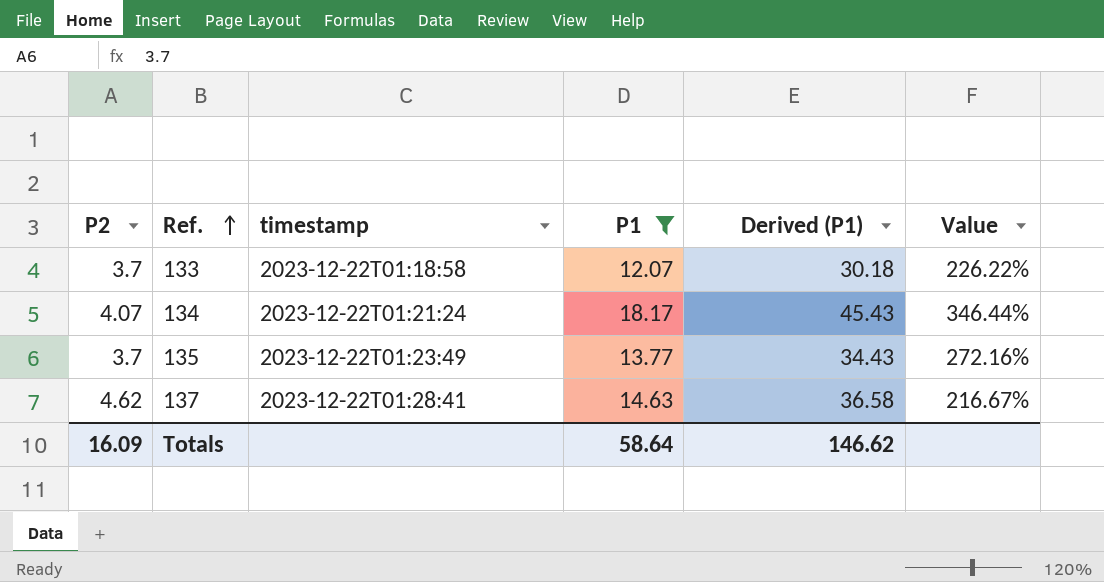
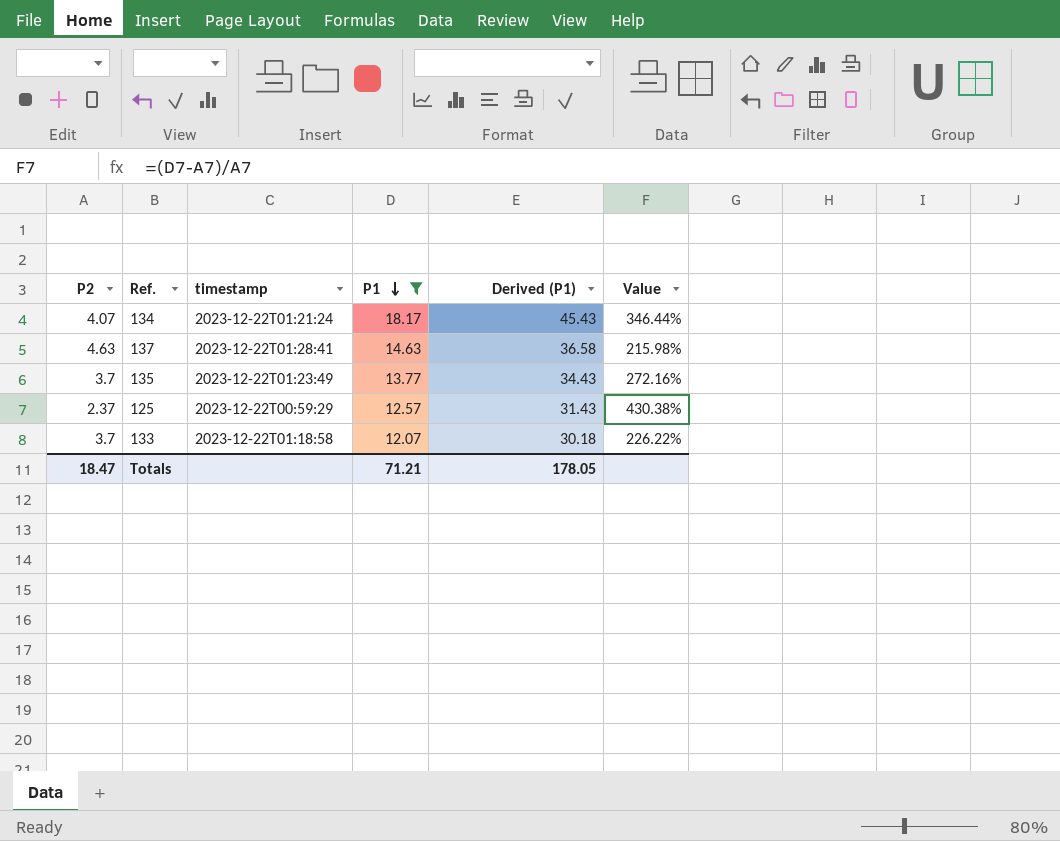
row order: Ref. ascending -> P1 descending
137 | P2: 4.62 -> 4.63
137 | Value: 216.67% -> 215.98%
row 125: none -> 2.37 | 2023-12-22T00:59:29 | 12.57 | 31.43 | 430.38%
Totals | P2: 16.09 -> 18.47
Totals | P1: 58.64 -> 71.21
Totals | Derived (P1): 146.62 -> 178.05

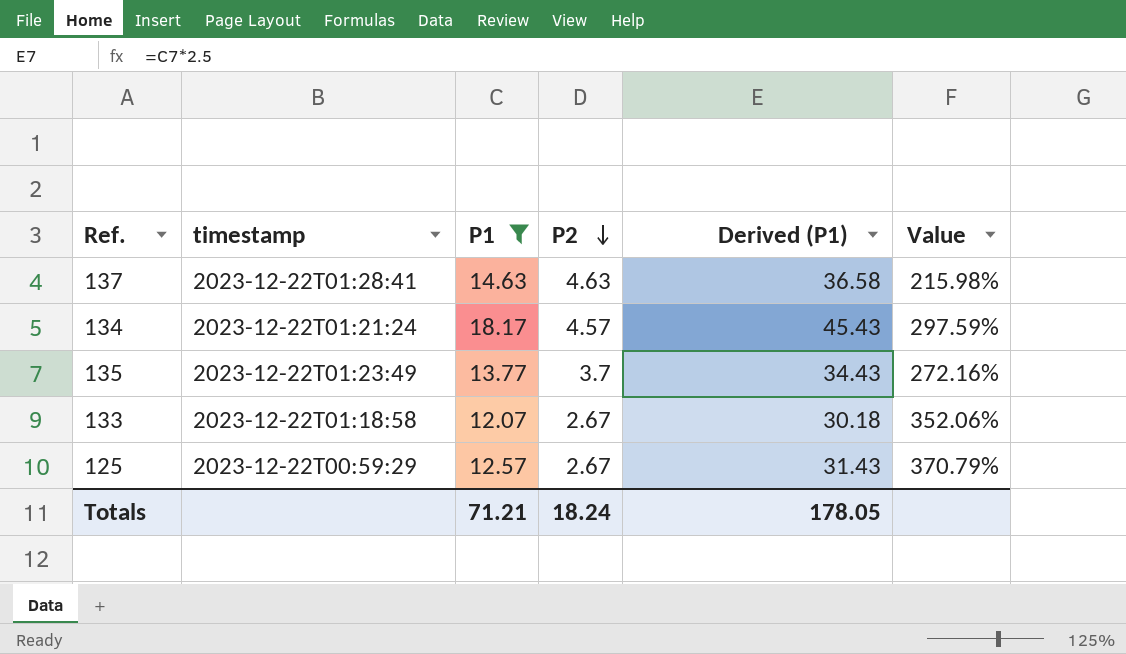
row order: P1 descending -> P2 descending
column P2 | position: 1 -> 4
134 | P2: 4.07 -> 4.57
134 | Value: 346.44% -> 297.59%
133 | P2: 3.7 -> 2.67
133 | Value: 226.22% -> 352.06%
125 | P2: 2.37 -> 2.67
125 | Value: 430.38% -> 370.79%
Totals | P2: 18.47 -> 18.24

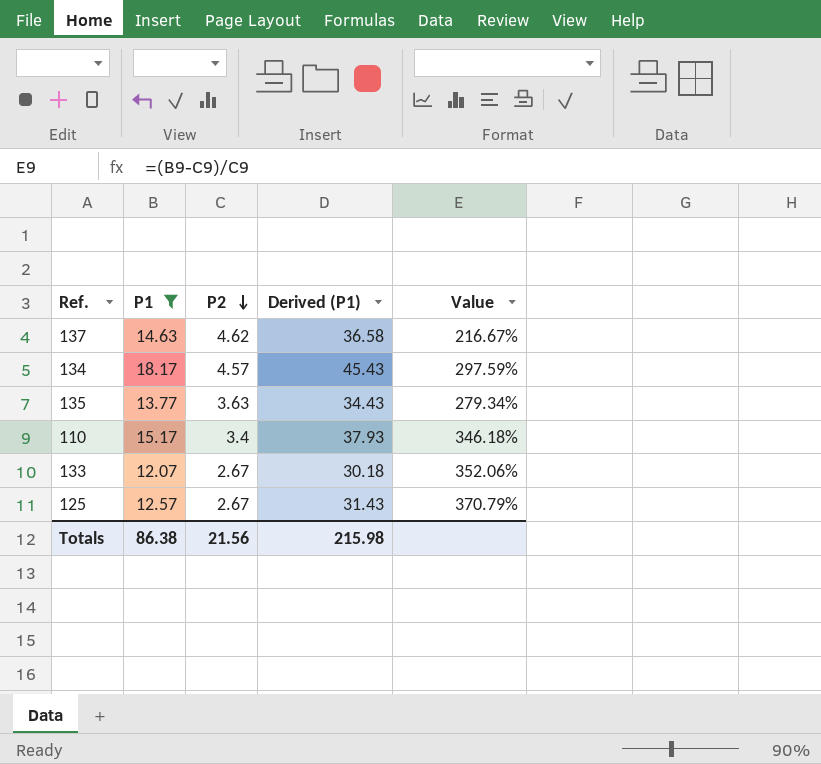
column timestamp | position: 2 -> none
137 | P2: 4.63 -> 4.62
137 | Value: 215.98% -> 216.67%
135 | P2: 3.7 -> 3.63
135 | Value: 272.16% -> 279.34%
row 110: none -> 15.17 | 3.4 | 37.93 | 346.18%
Totals | P1: 71.21 -> 86.38
Totals | P2: 18.24 -> 21.56
Totals | Derived (P1): 178.05 -> 215.98

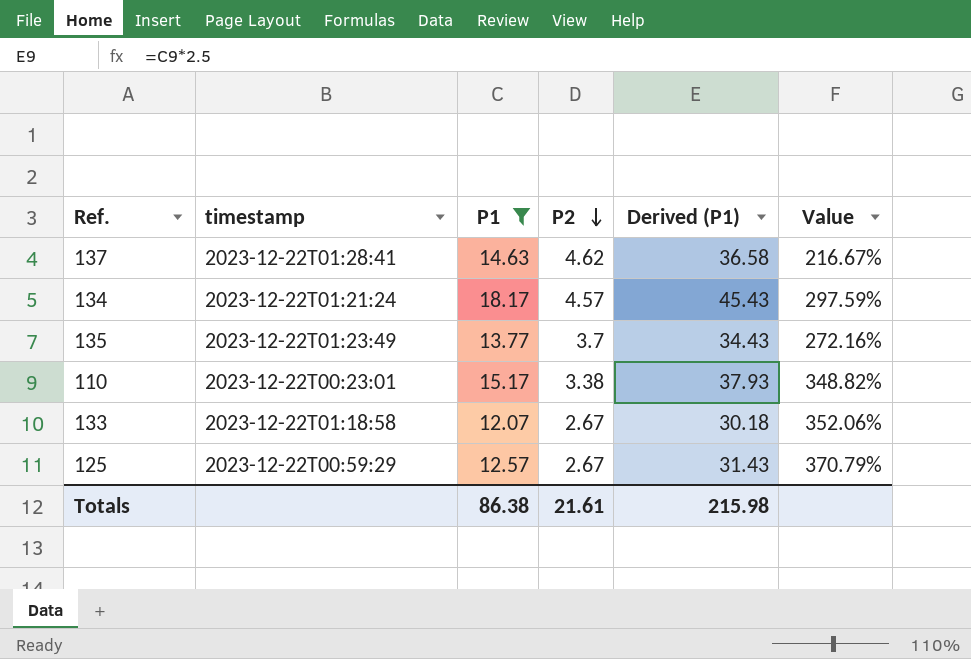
column timestamp | position: none -> 2
135 | P2: 3.63 -> 3.7
135 | Value: 279.34% -> 272.16%
110 | P2: 3.4 -> 3.38
110 | Value: 346.18% -> 348.82%
Totals | P2: 21.56 -> 21.61

